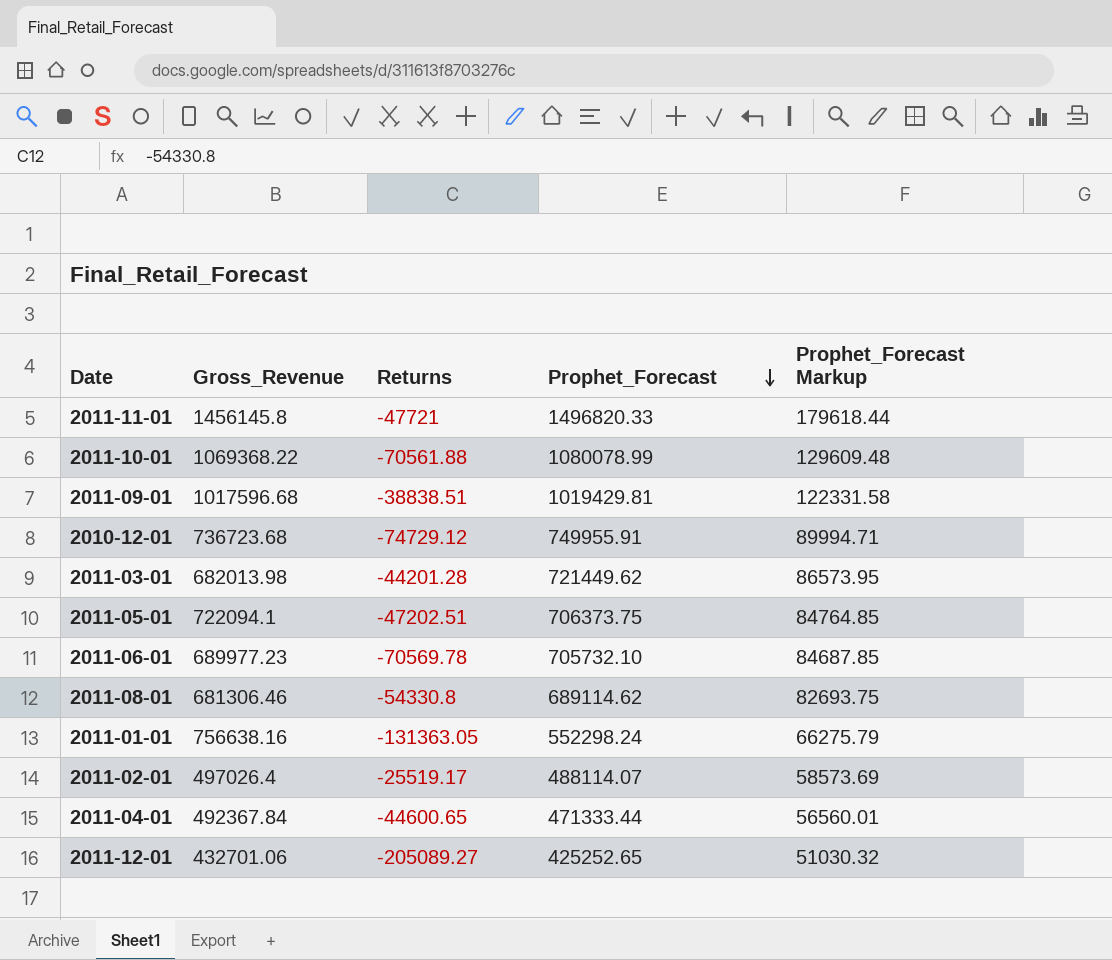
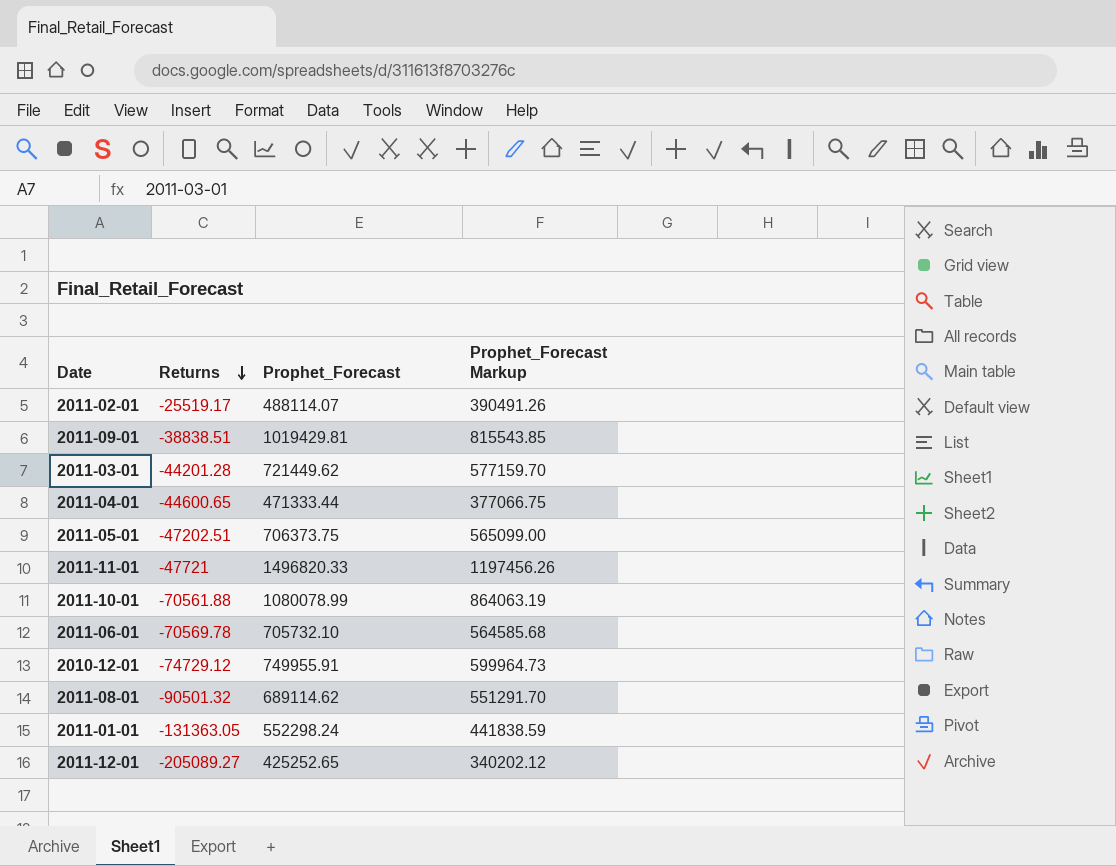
row order: Prophet_Forecast descending -> Returns descending
column Gross_Revenue | position: 2 -> none
column Prophet_Forecast Markup | formula: [Prophet_Forecast] * 0.12 -> [Prophet_Forecast] * 0.8
2011-08-01 | Returns: -54330.8 -> -90501.32

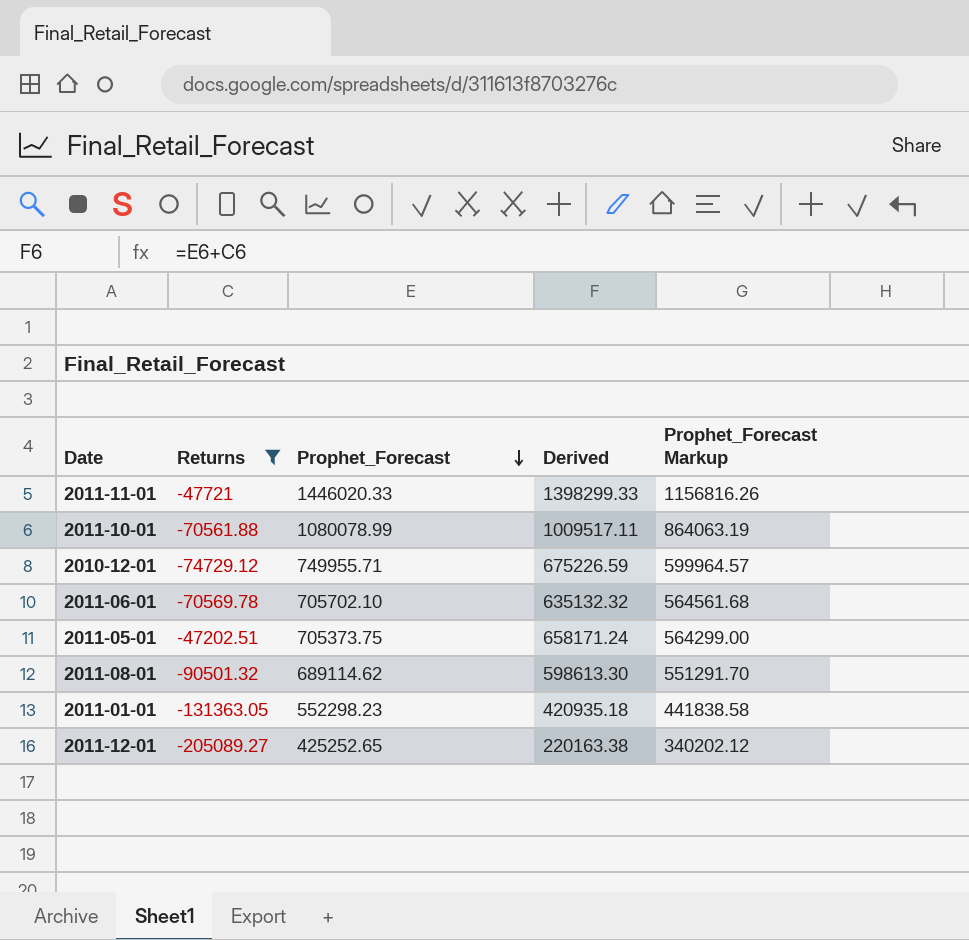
filter: none -> Returns <= -47202.51
row order: Returns descending -> Prophet_Forecast descending
column Derived | formula: none -> [Returns] + [Prophet_Forecast]
2011-11-01 | Prophet_Forecast: 1496820.33 -> 1446020.33
2011-11-01 | Prophet_Forecast Markup: 1197456.26 -> 1156816.26
2010-12-01 | Prophet_Forecast: 749955.91 -> 749955.71
2010-12-01 | Prophet_Forecast Markup: 599964.73 -> 599964.57
2011-06-01 | Prophet_Forecast: 705732.10 -> 705702.10
2011-06-01 | Prophet_Forecast Markup: 564585.68 -> 564561.68
2011-05-01 | Prophet_Forecast: 706373.75 -> 705373.75
2011-05-01 | Prophet_Forecast Markup: 565099.00 -> 564299.00
2011-01-01 | Prophet_Forecast: 552298.24 -> 552298.23
2011-01-01 | Prophet_Forecast Markup: 441838.59 -> 441838.58

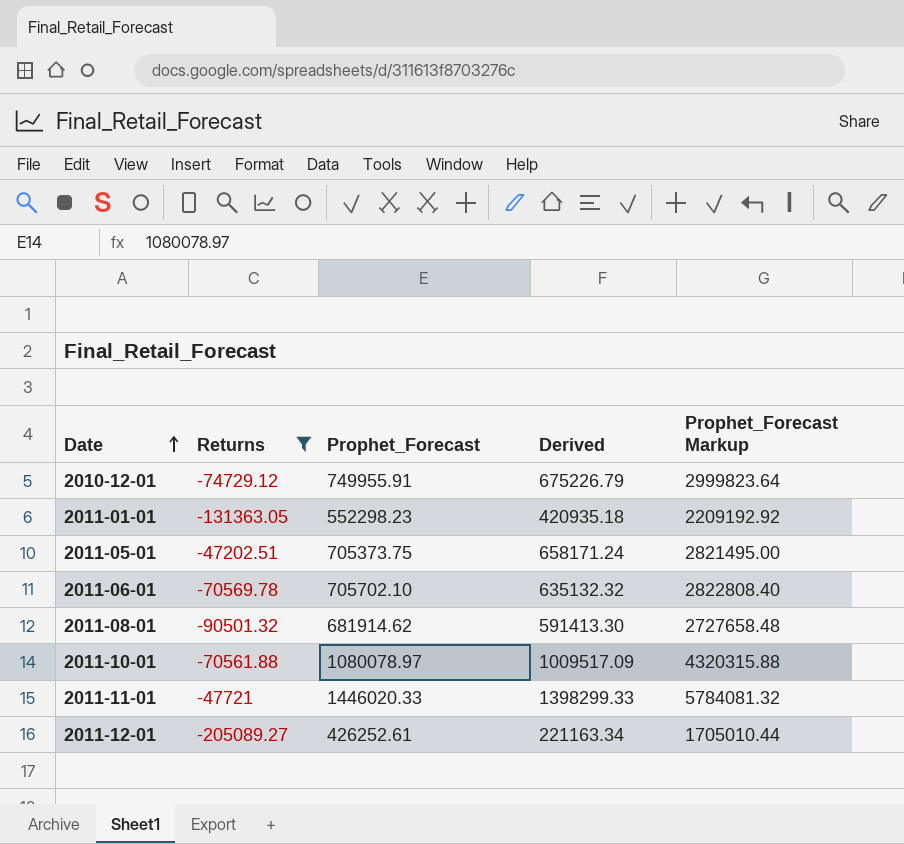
row order: Prophet_Forecast descending -> Date ascending
column Prophet_Forecast Markup | formula: [Prophet_Forecast] * 0.8 -> [Prophet_Forecast] * 4
2010-12-01 | Prophet_Forecast: 749955.71 -> 749955.91
2010-12-01 | Derived: 675226.59 -> 675226.79
2011-08-01 | Prophet_Forecast: 689114.62 -> 681914.62
2011-08-01 | Derived: 598613.30 -> 591413.30
2011-10-01 | Prophet_Forecast: 1080078.99 -> 1080078.97
2011-10-01 | Derived: 1009517.11 -> 1009517.09
2011-12-01 | Prophet_Forecast: 425252.65 -> 426252.61
2011-12-01 | Derived: 220163.38 -> 221163.34

